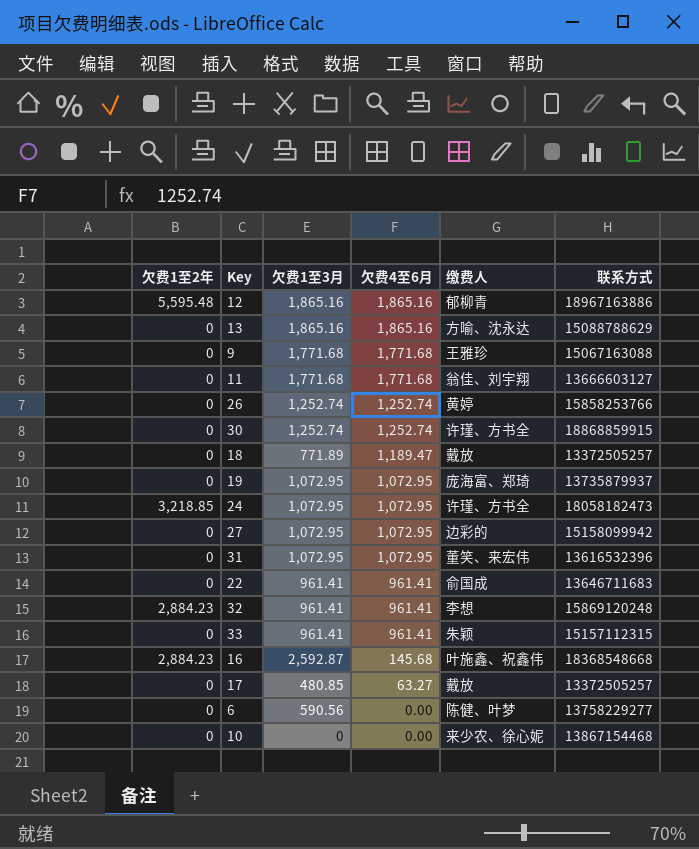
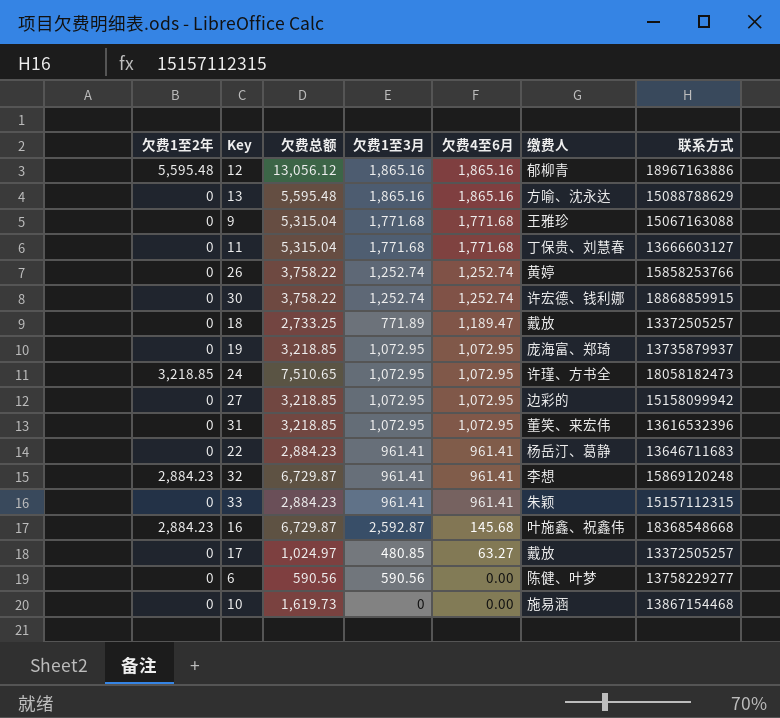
column 欠费总额 | position: none -> 3
11 | 缴费人: 翁佳、刘宇翔 -> 丁保贵、刘慧春
30 | 缴费人: 许瑾、方书全 -> 许宏德、钱利娜
22 | 缴费人: 俞国成 -> 杨岳汀、葛静
10 | 缴费人: 来少农、徐心妮 -> 施易涵

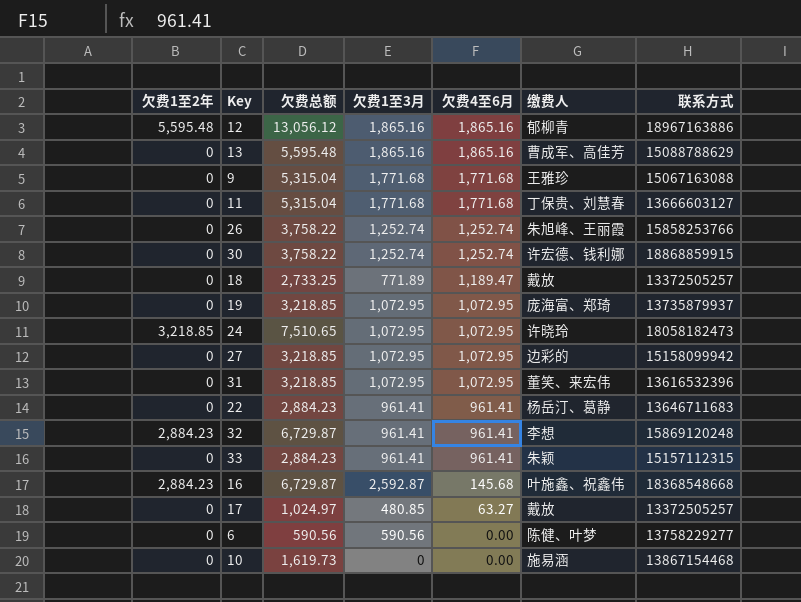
13 | 缴费人: 方喻、沈永达 -> 曹成军、高佳芳
26 | 缴费人: 黄婷 -> 朱旭峰、王丽霞
24 | 缴费人: 许瑾、方书全 -> 许晓玲

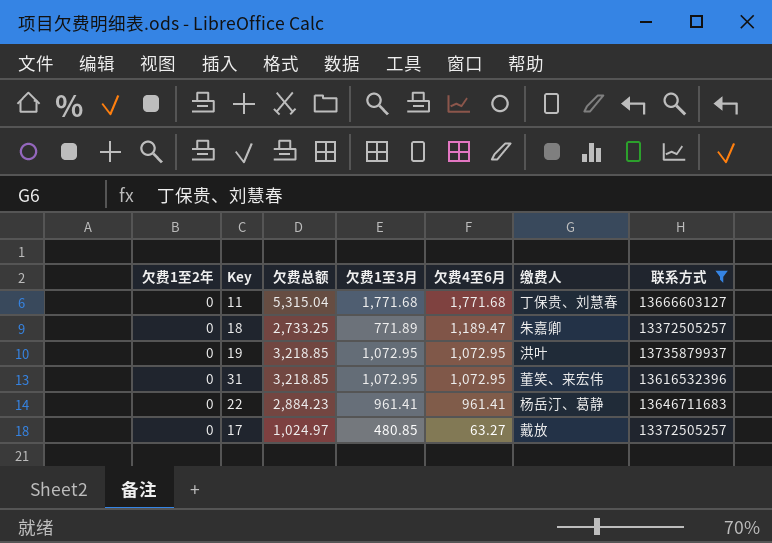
filter: none -> 联系方式 <= 13735879937
18 | 缴费人: 戴放 -> 朱嘉卿
19 | 缴费人: 庞海富、郑琦 -> 洪叶

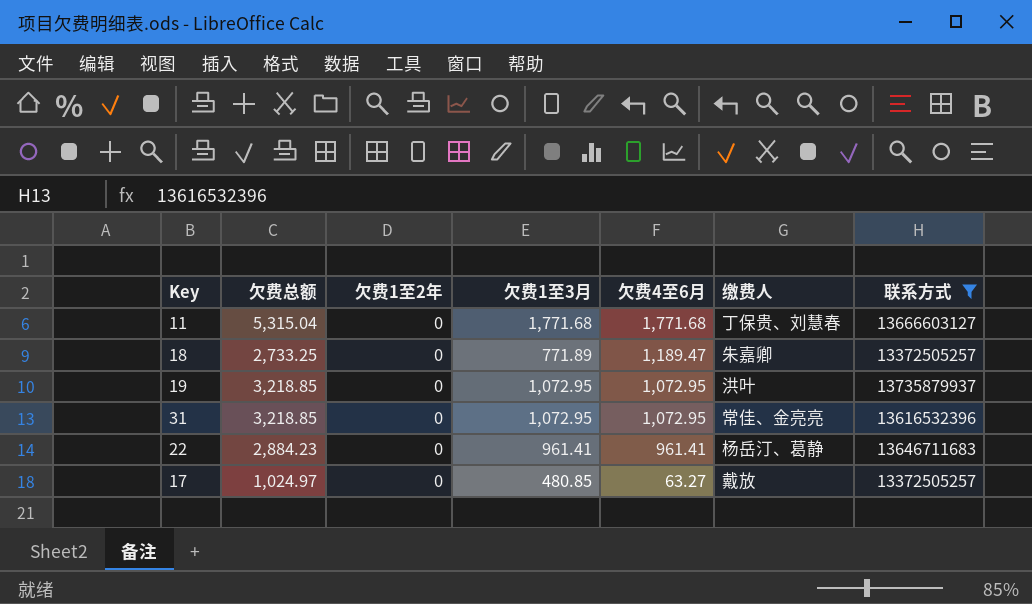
column 欠费1至2年 | position: 1 -> 3
31 | 缴费人: 董笑、来宏伟 -> 常佳、金亮亮

